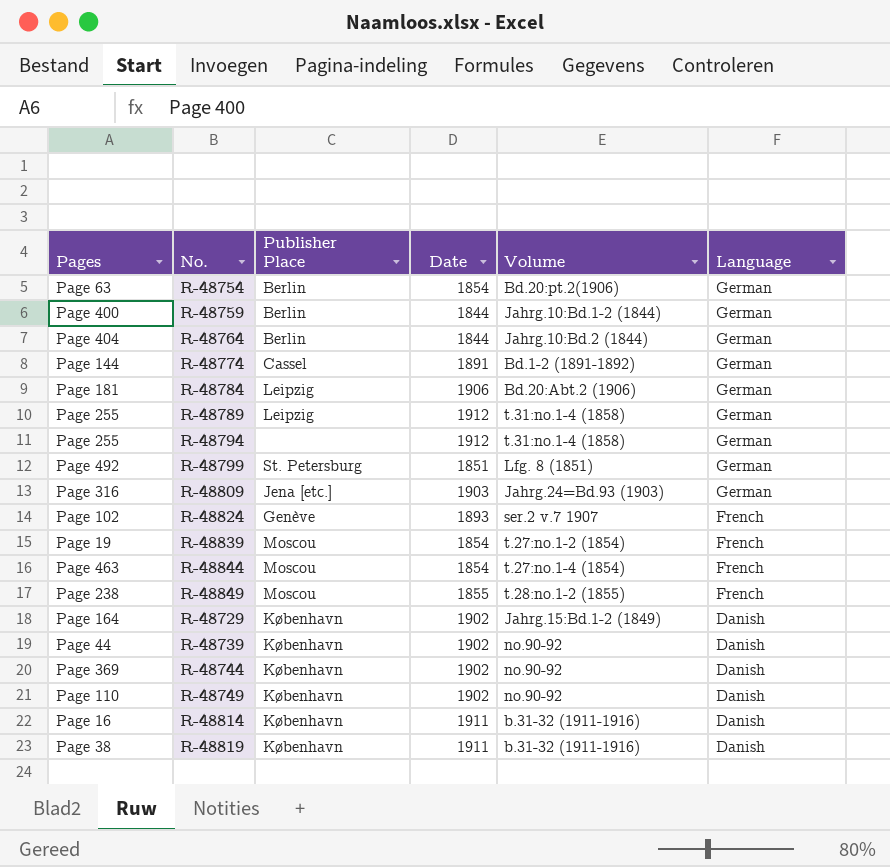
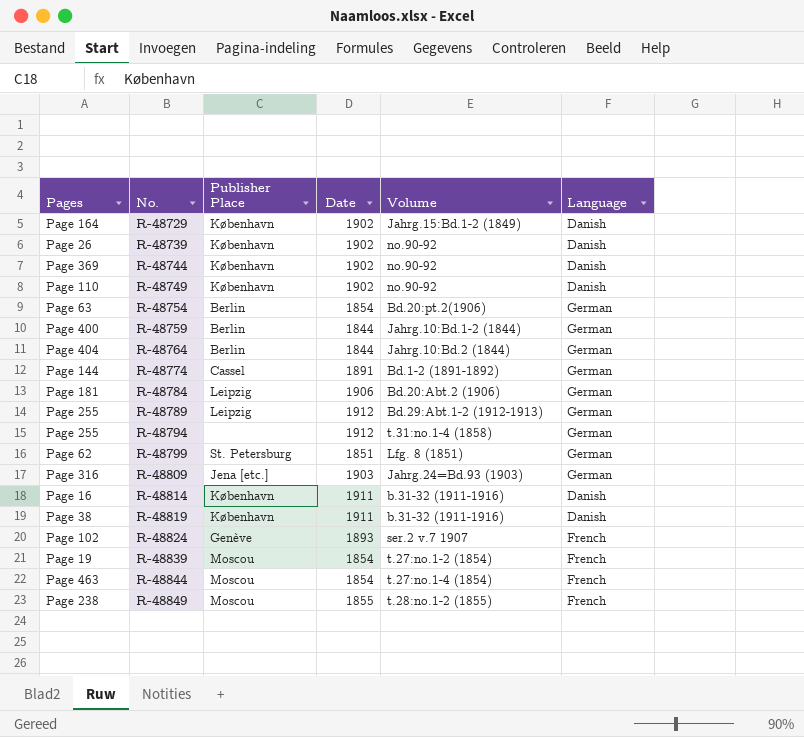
row order: Language descending -> No. ascending
R-48739 | Pages: Page 44 -> Page 26
R-48789 | Volume: t.31:no.1-4 (1858) -> Bd.29:Abt.1-2 (1912-1913)
R-48799 | Pages: Page 492 -> Page 62

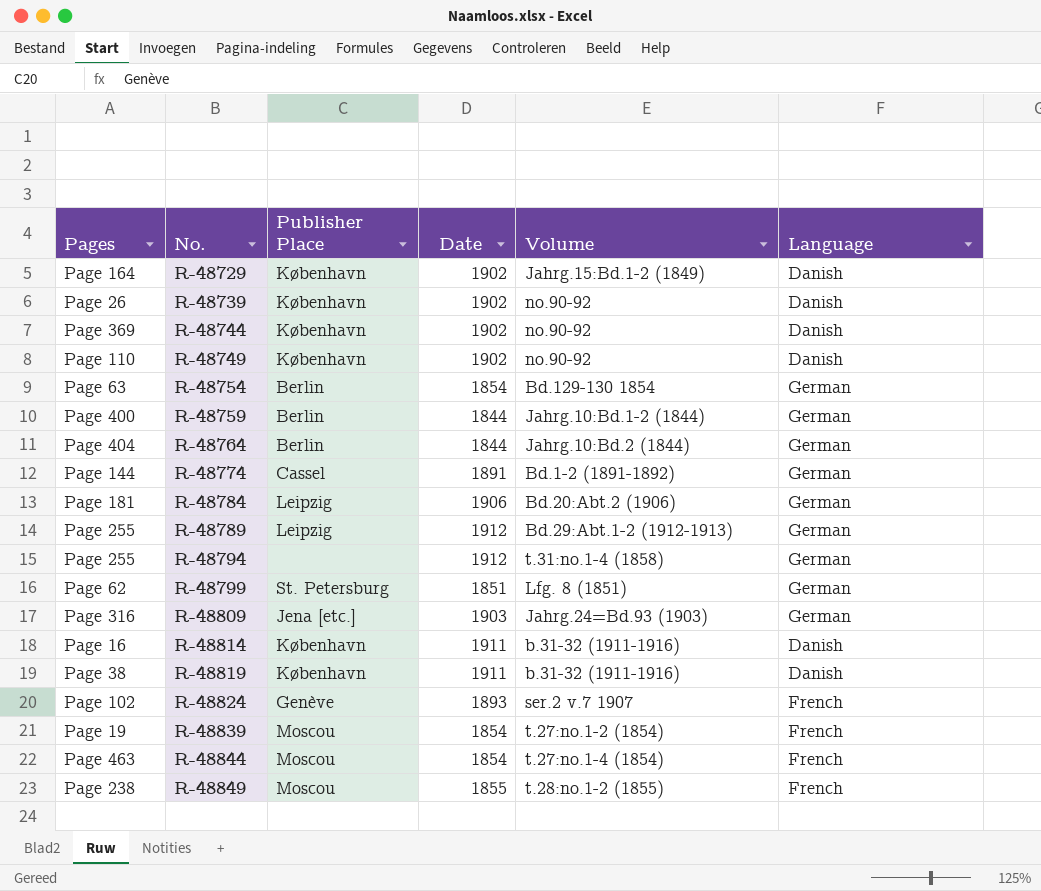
R-48754 | Volume: Bd.20:pt.2(1906) -> Bd.129-130 1854

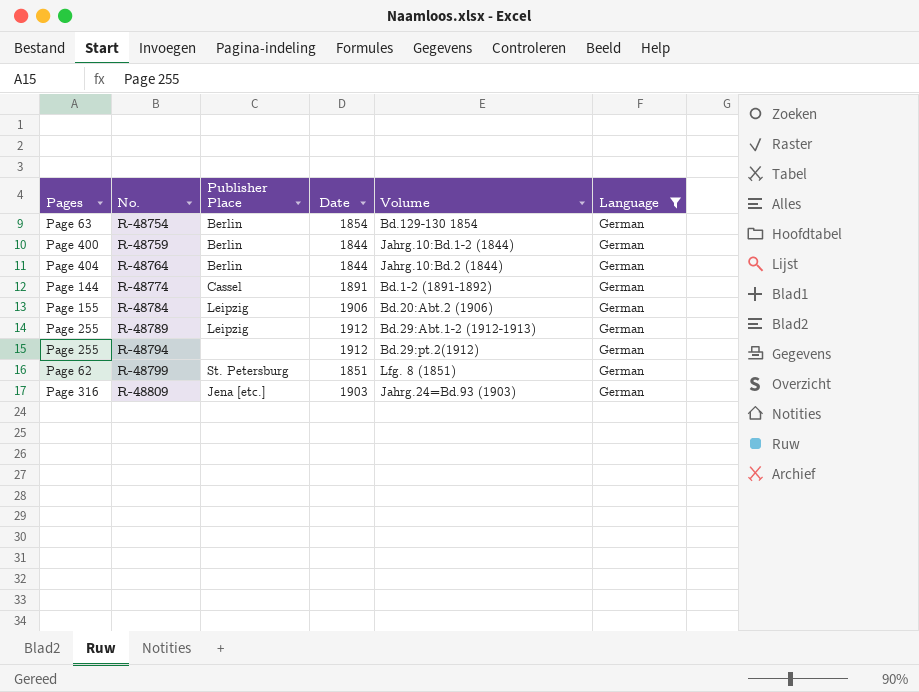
filter: none -> Language = German
R-48784 | Pages: Page 181 -> Page 155
R-48794 | Volume: t.31:no.1-4 (1858) -> Bd.29:pt.2(1912)

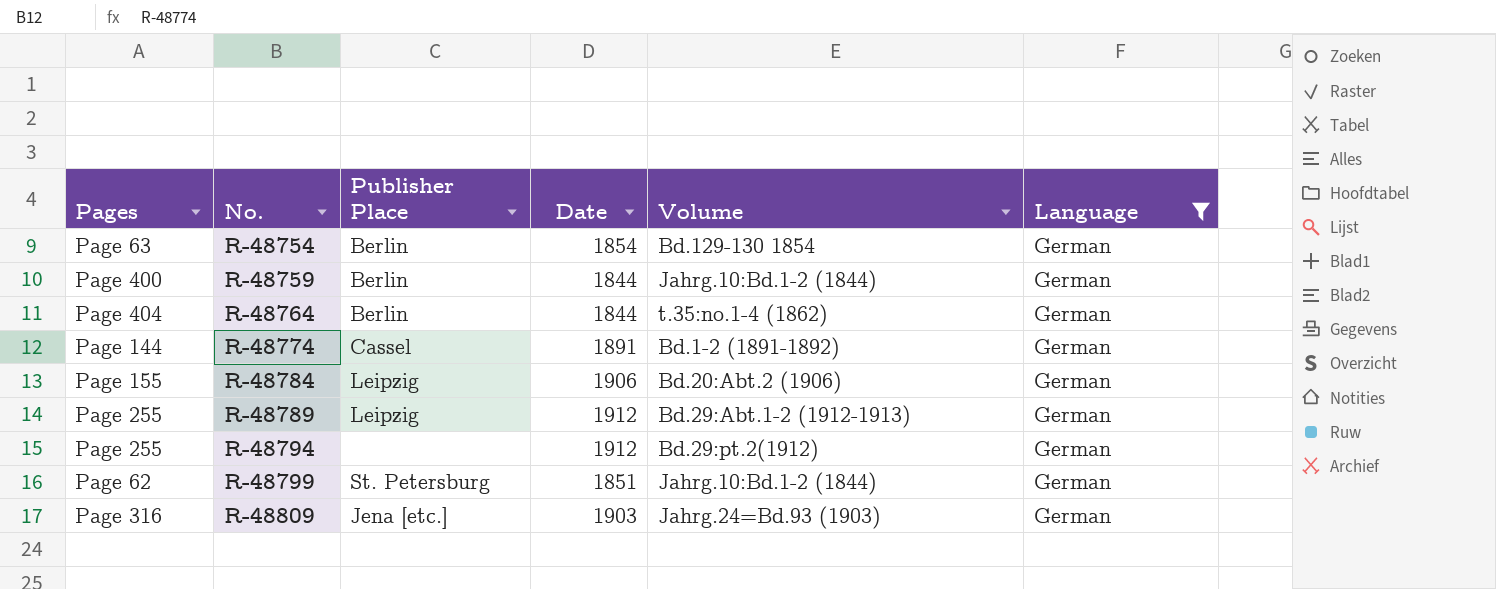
R-48764 | Volume: Jahrg.10:Bd.2 (1844) -> t.35:no.1-4 (1862)
R-48799 | Volume: Lfg. 8 (1851) -> Jahrg.10:Bd.1-2 (1844)

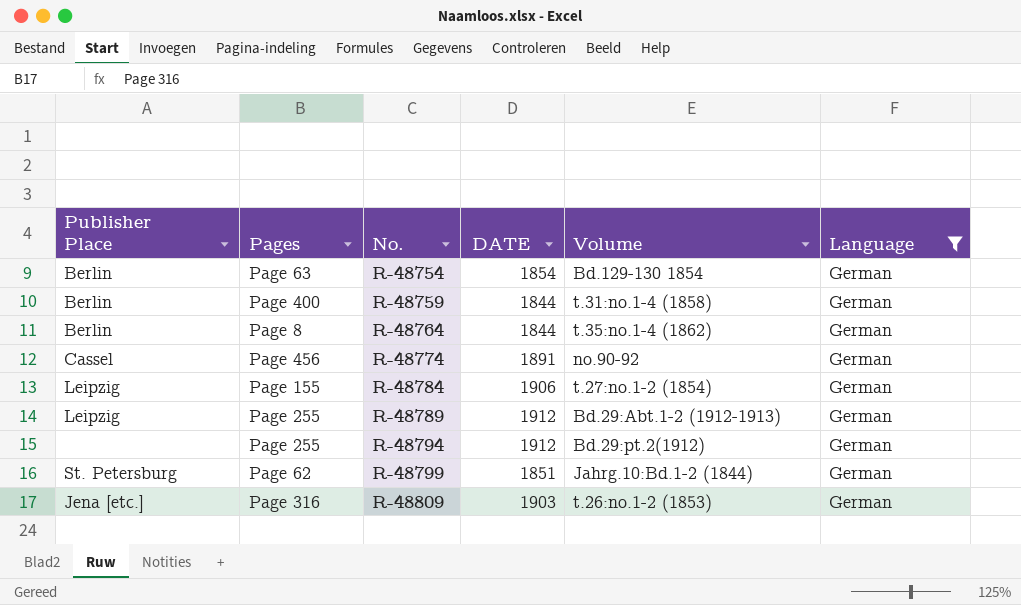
column Publisher Place | position: 3 -> 1
column name: Date -> DATE
R-48759 | Volume: Jahrg.10:Bd.1-2 (1844) -> t.31:no.1-4 (1858)
R-48764 | Pages: Page 404 -> Page 8
R-48774 | Pages: Page 144 -> Page 456
R-48774 | Volume: Bd.1-2 (1891-1892) -> no.90-92
R-48784 | Volume: Bd.20:Abt.2 (1906) -> t.27:no.1-2 (1854)
R-48809 | Volume: Jahrg.24=Bd.93 (1903) -> t.26:no.1-2 (1853)

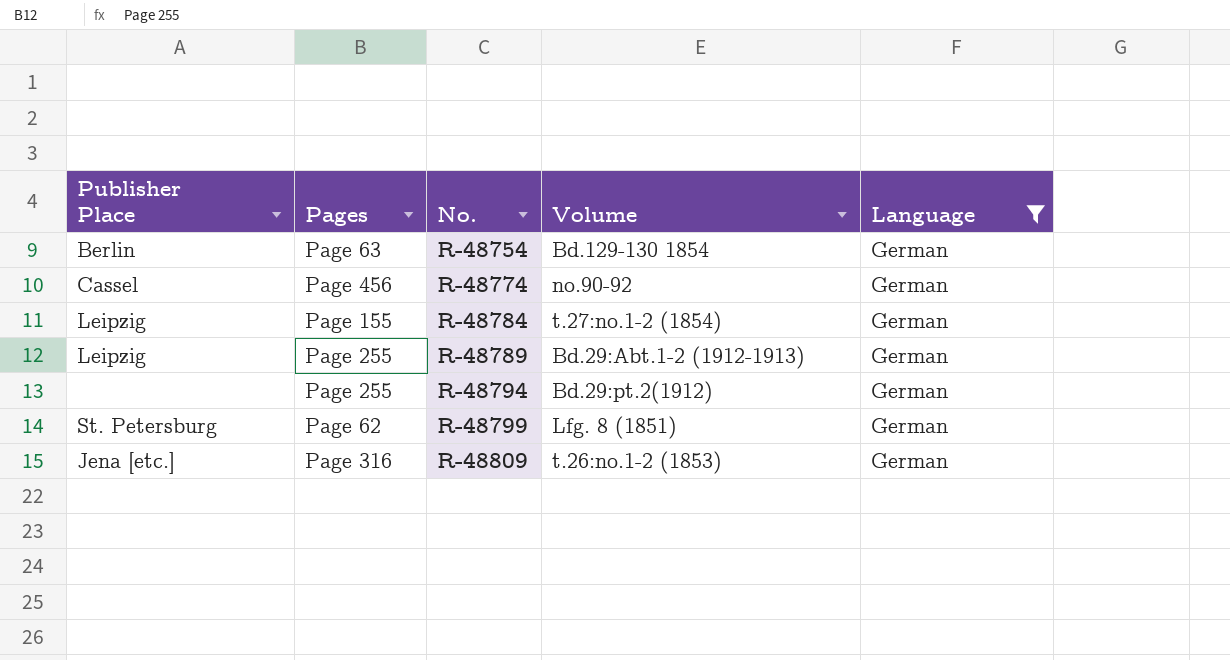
column DATE | position: 4 -> none
row R-48759: Berlin | Page 400 | 1844 | t.31:no.1-4 (1858) | German -> none
row R-48764: Berlin | Page 8 | 1844 | t.35:no.1-4 (1862) | German -> none
R-48799 | Volume: Jahrg.10:Bd.1-2 (1844) -> Lfg. 8 (1851)

